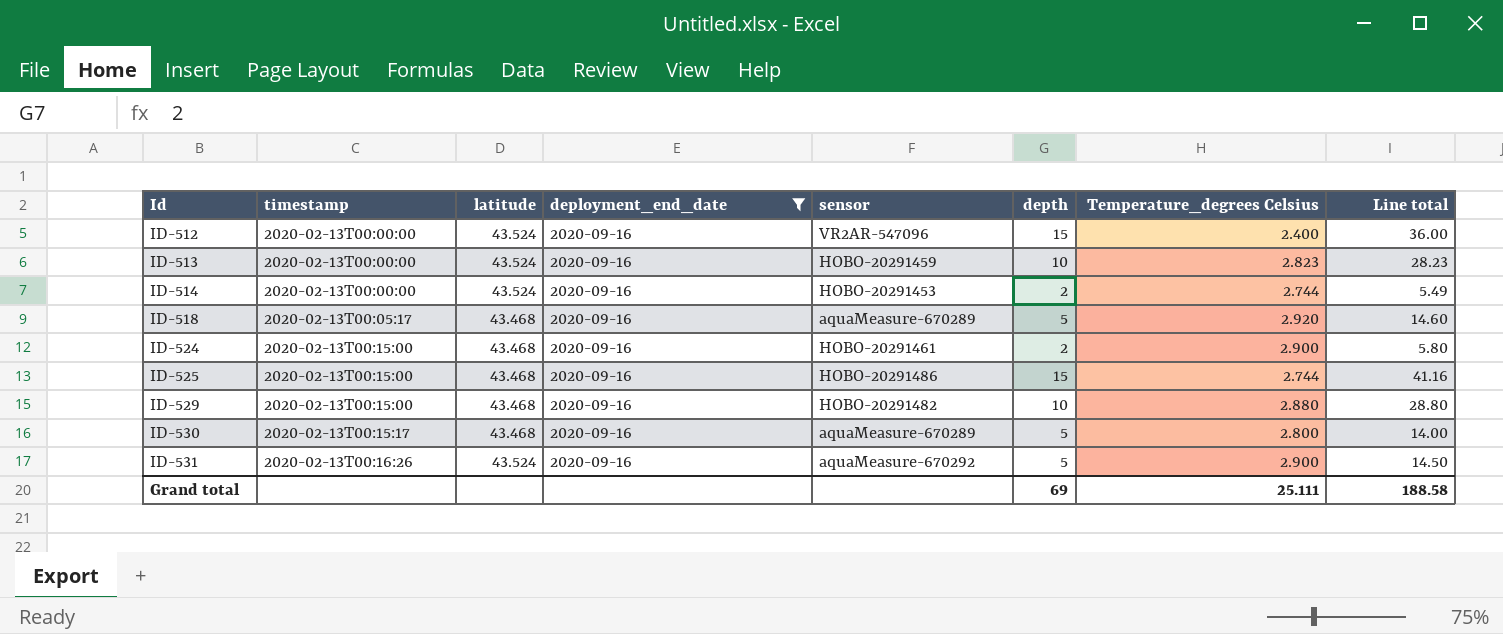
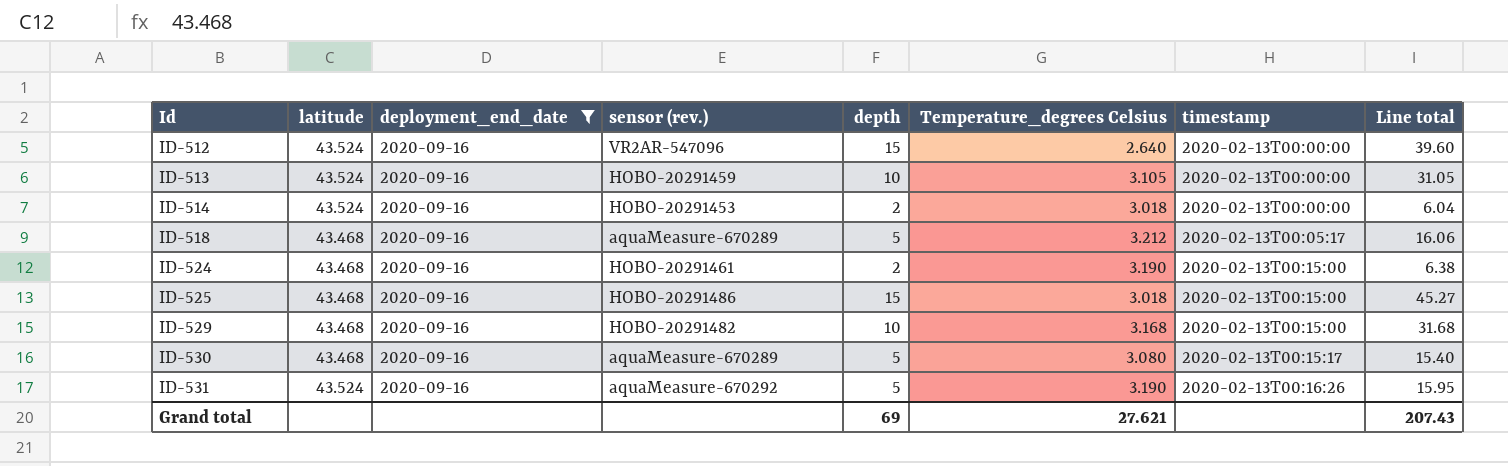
column name: sensor -> sensor (rev.)
column timestamp | position: 2 -> 7
ID-512 | Temperature_degrees Celsius: 2.400 -> 2.640
ID-512 | Line total: 36.00 -> 39.60
ID-513 | Temperature_degrees Celsius: 2.823 -> 3.105
ID-513 | Line total: 28.23 -> 31.05
ID-514 | Temperature_degrees Celsius: 2.744 -> 3.018
ID-514 | Line total: 5.49 -> 6.04
ID-518 | Temperature_degrees Celsius: 2.920 -> 3.212
ID-518 | Line total: 14.60 -> 16.06
ID-524 | Temperature_degrees Celsius: 2.900 -> 3.190
ID-524 | Line total: 5.80 -> 6.38
ID-525 | Temperature_degrees Celsius: 2.744 -> 3.018
ID-525 | Line total: 41.16 -> 45.27
ID-529 | Temperature_degrees Celsius: 2.880 -> 3.168
ID-529 | Line total: 28.80 -> 31.68
ID-530 | Temperature_degrees Celsius: 2.800 -> 3.080
ID-530 | Line total: 14.00 -> 15.40
ID-531 | Temperature_degrees Celsius: 2.900 -> 3.190
ID-531 | Line total: 14.50 -> 15.95
Grand total | Temperature_degrees Celsius: 25.111 -> 27.621
Grand total | Line total: 188.58 -> 207.43

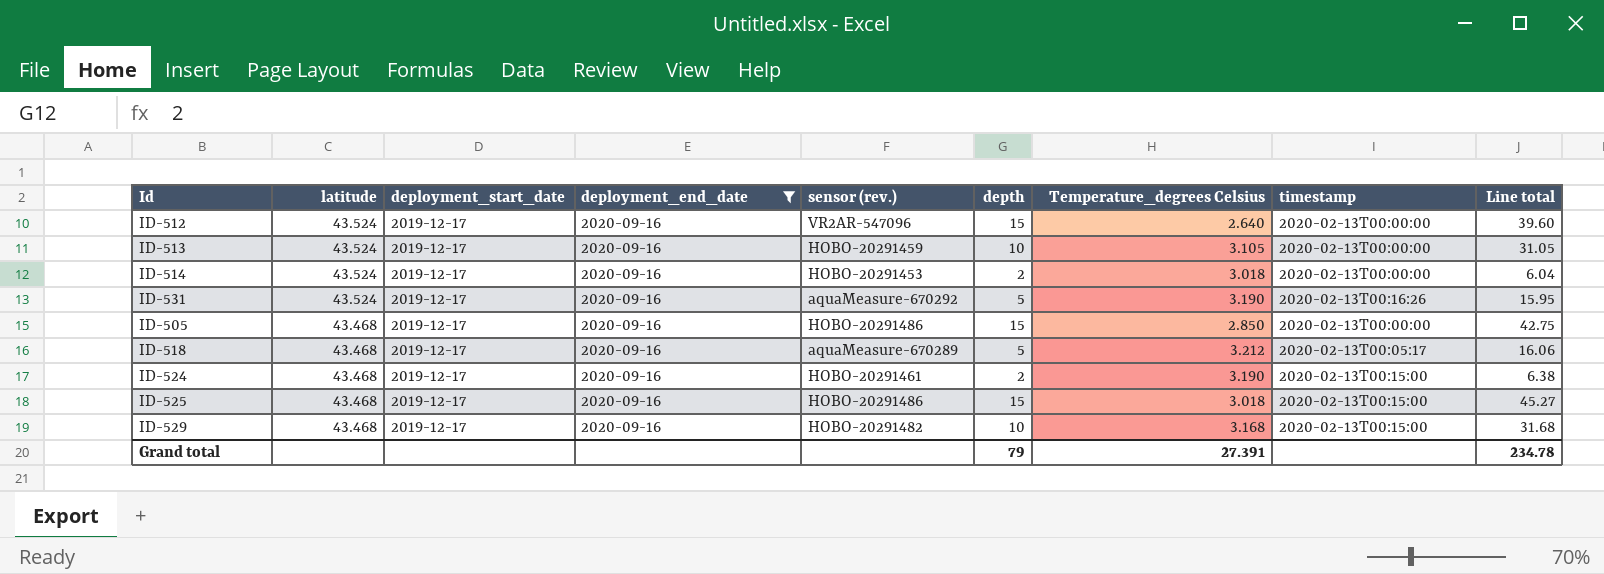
row order: Id ascending -> latitude descending
column deployment_start_date | position: none -> 3
row ID-530: 43.468 | 2020-09-16 | aquaMeasure-670289 | 5 | 3.080 | 2020-02-13T00:15:17 | 15.40 -> none
row ID-505: none -> 43.468 | 2019-12-17 | 2020-09-16 | HOBO-20291486 | 15 | 2.850 | 2020-02-13T00:00:00 | 42.75
Grand total | depth: 69 -> 79
Grand total | Temperature_degrees Celsius: 27.621 -> 27.391
Grand total | Line total: 207.43 -> 234.78

